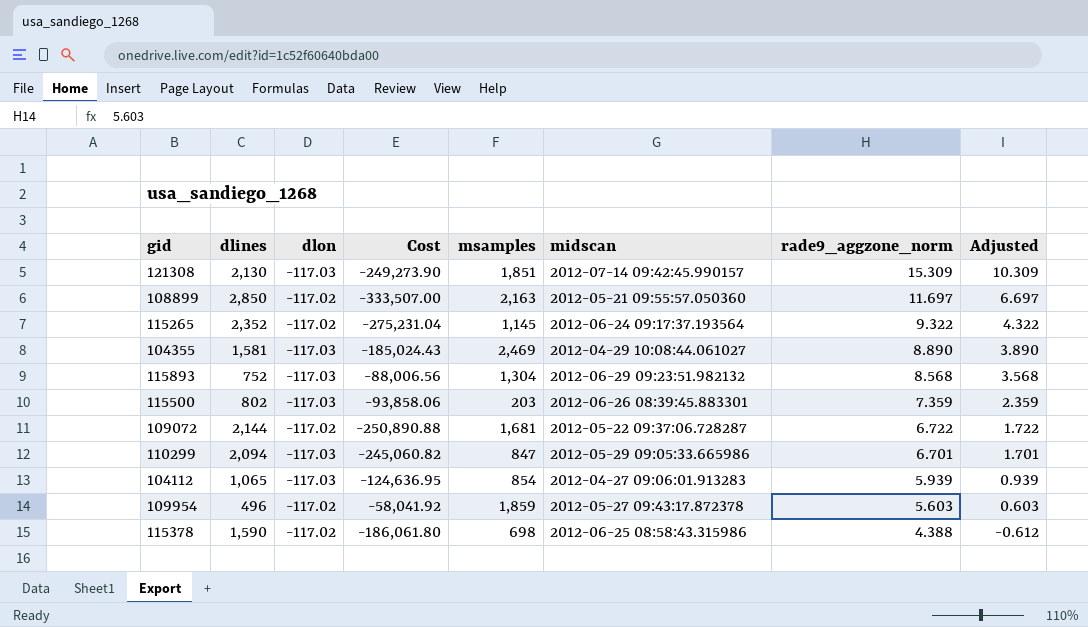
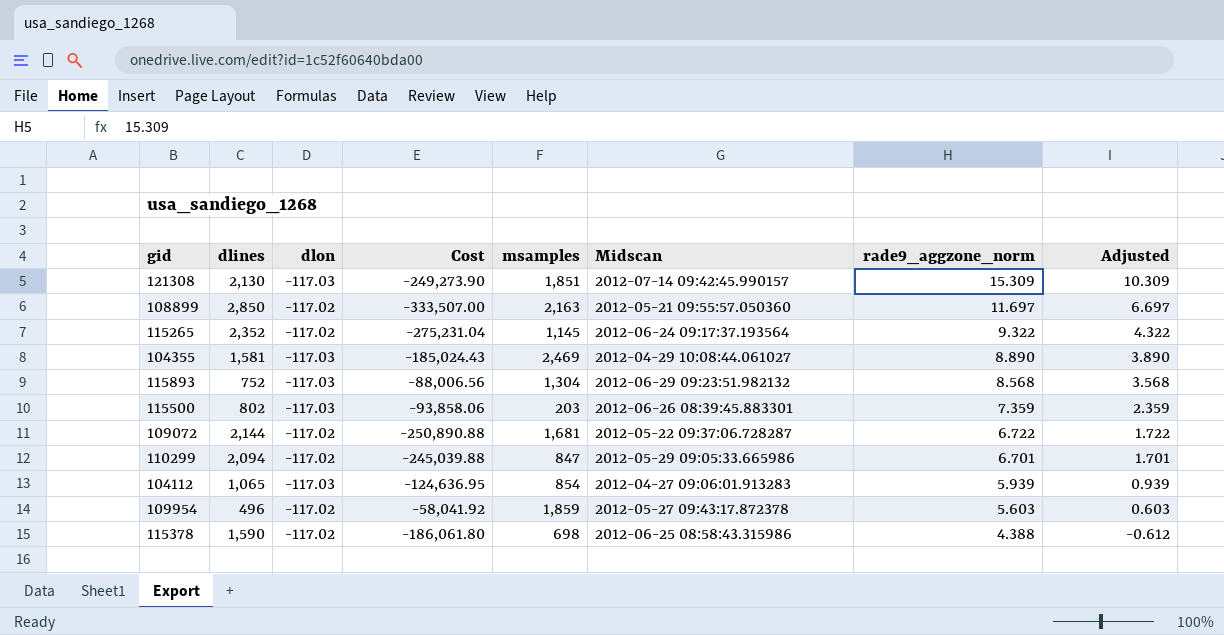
column name: midscan -> Midscan
110299 | dlon: -117.03 -> -117.02
110299 | Cost: -245,060.82 -> -245,039.88

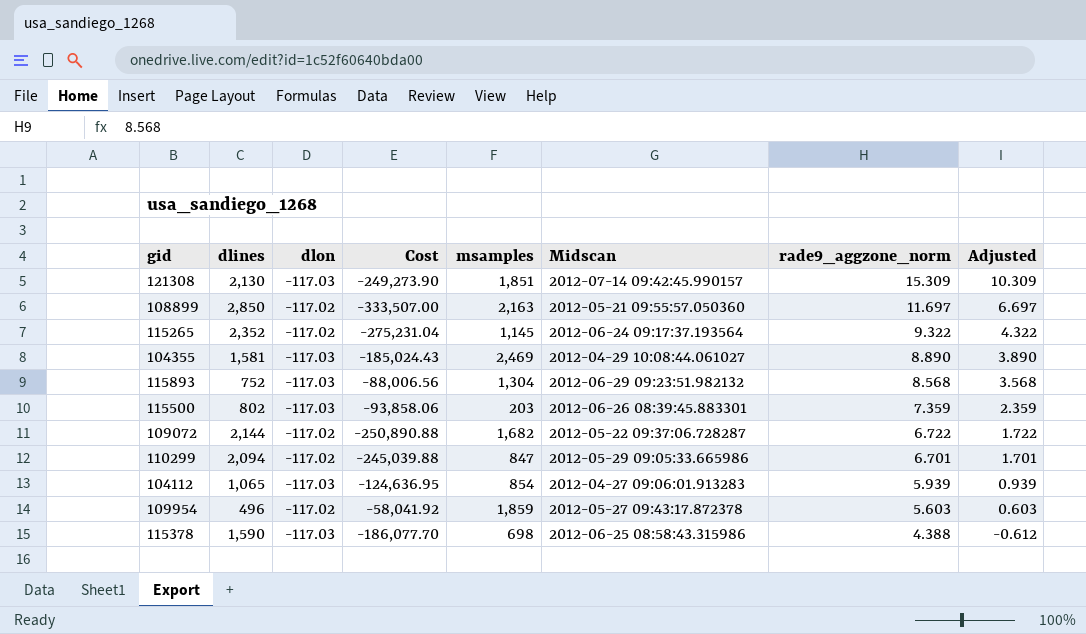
109072 | msamples: 1,681 -> 1,682
115378 | dlon: -117.02 -> -117.03
115378 | Cost: -186,061.80 -> -186,077.70

